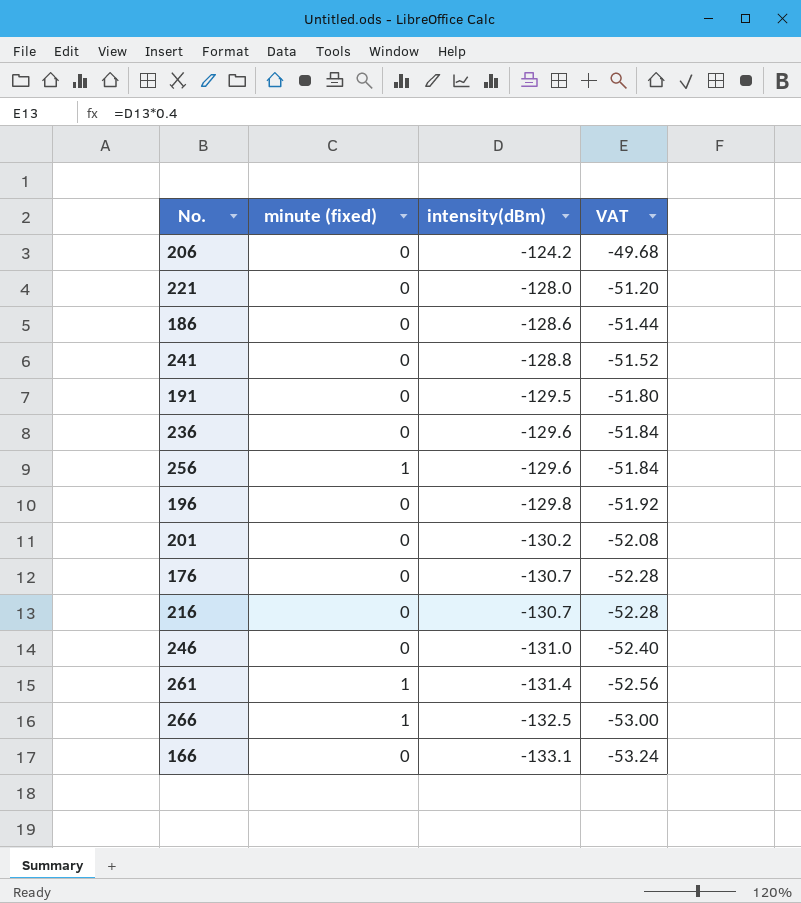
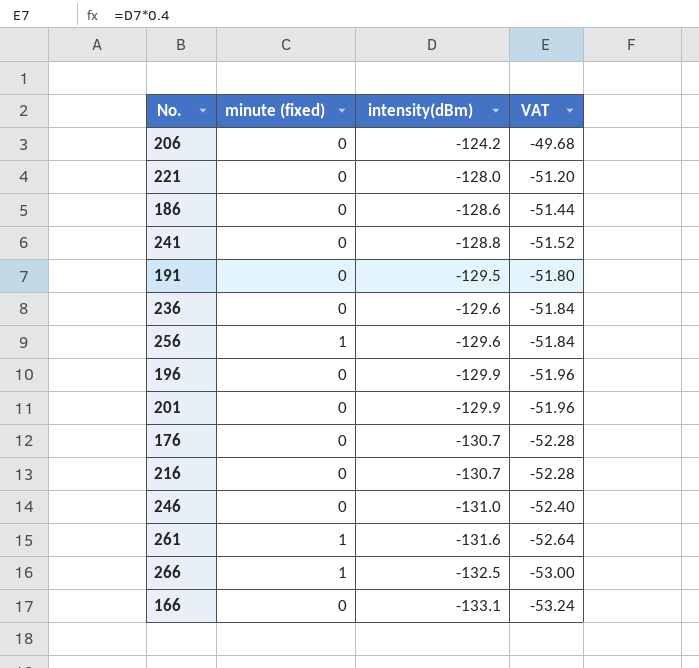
196 | intensity(dBm): -129.8 -> -129.9
196 | VAT: -51.92 -> -51.96
201 | intensity(dBm): -130.2 -> -129.9
201 | VAT: -52.08 -> -51.96
261 | intensity(dBm): -131.4 -> -131.6
261 | VAT: -52.56 -> -52.64

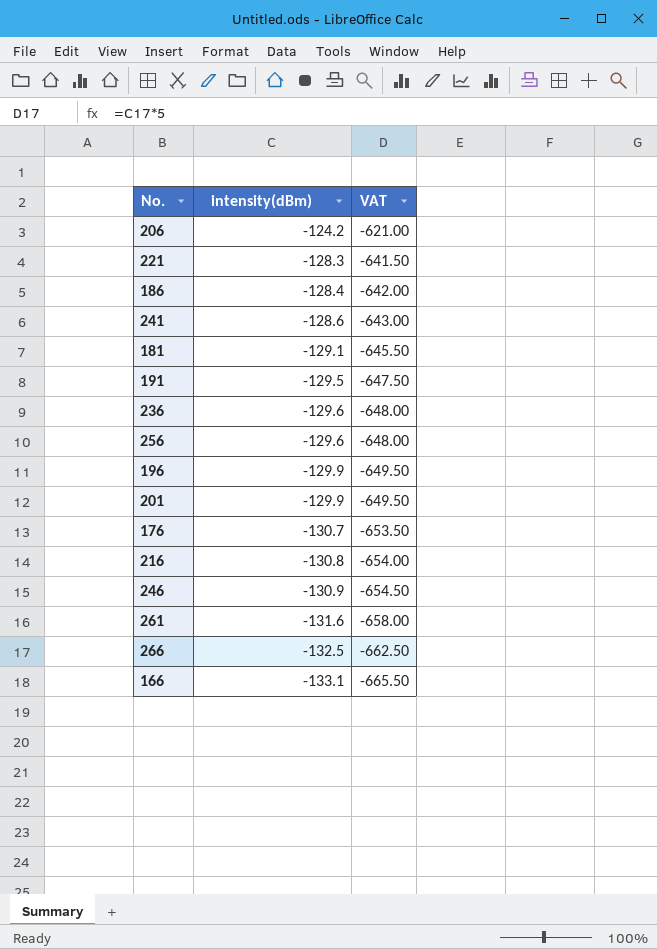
column minute (fixed) | position: 2 -> none
column VAT | formula: [intensity(dBm)] * 0.4 -> [intensity(dBm)] * 5
221 | intensity(dBm): -128.0 -> -128.3
186 | intensity(dBm): -128.6 -> -128.4
241 | intensity(dBm): -128.8 -> -128.6
row 181: none -> -129.1 | -645.50
216 | intensity(dBm): -130.7 -> -130.8
246 | intensity(dBm): -131.0 -> -130.9

